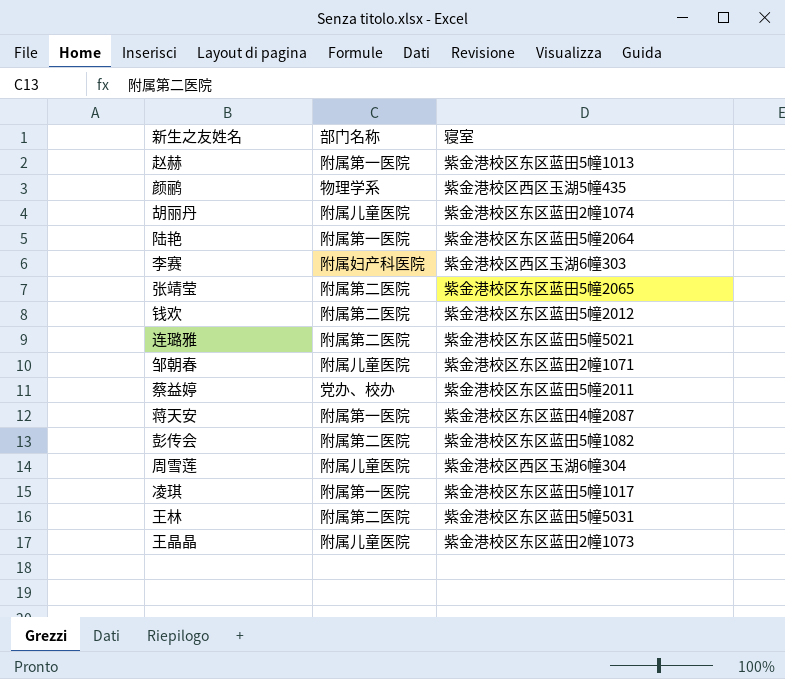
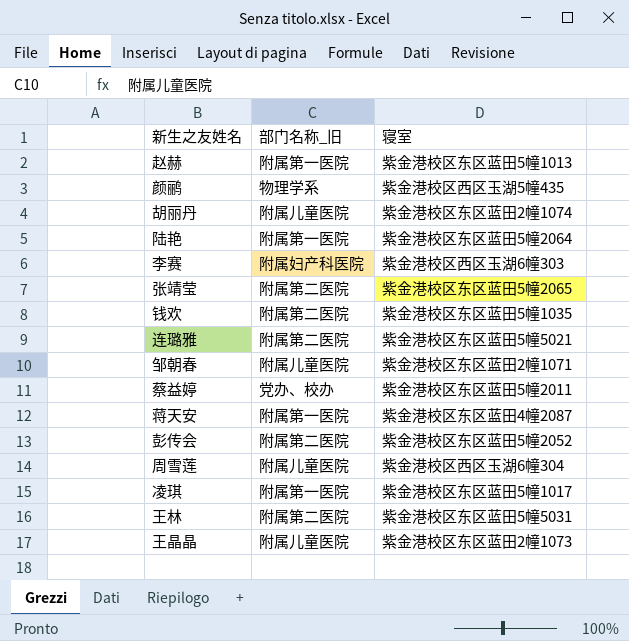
column name: 部门名称 -> 部门名称_旧
钱欢 | 寝室: 紫金港校区东区蓝田5幢2012 -> 紫金港校区东区蓝田5幢1035
彭传会 | 寝室: 紫金港校区东区蓝田5幢1082 -> 紫金港校区东区蓝田5幢2052

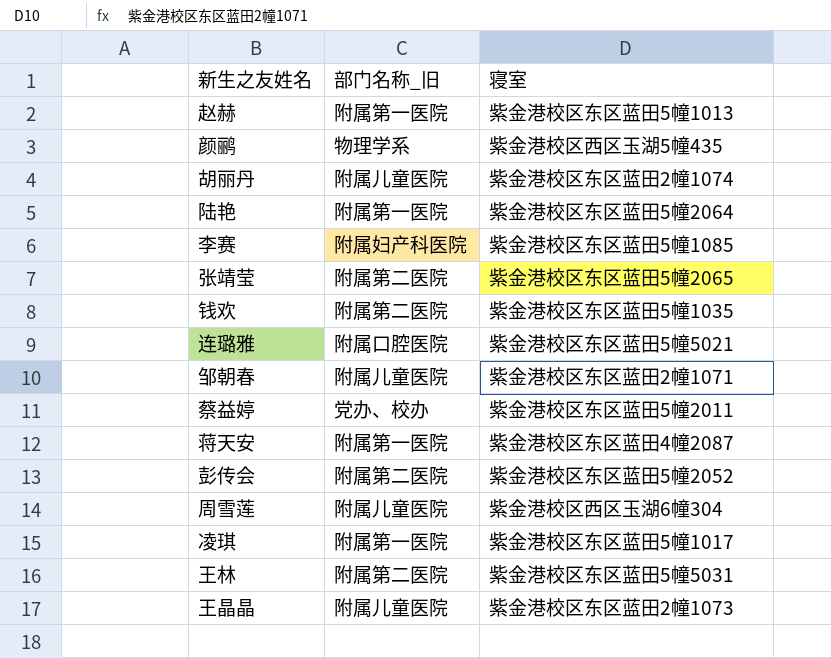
李赛 | 寝室: 紫金港校区西区玉湖6幢303 -> 紫金港校区东区蓝田5幢1085
连璐雅 | 部门名称_旧: 附属第二医院 -> 附属口腔医院

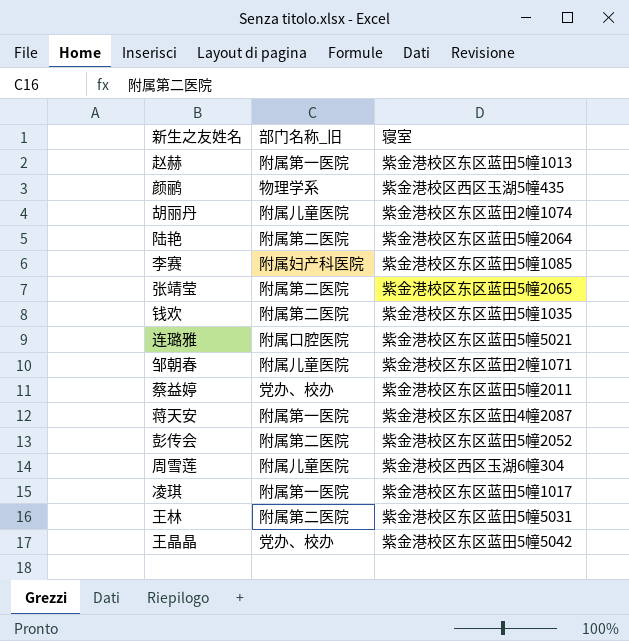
陆艳 | 部门名称_旧: 附属第一医院 -> 附属第二医院
王晶晶 | 部门名称_旧: 附属儿童医院 -> 党办、校办
王晶晶 | 寝室: 紫金港校区东区蓝田2幢1073 -> 紫金港校区东区蓝田5幢5042

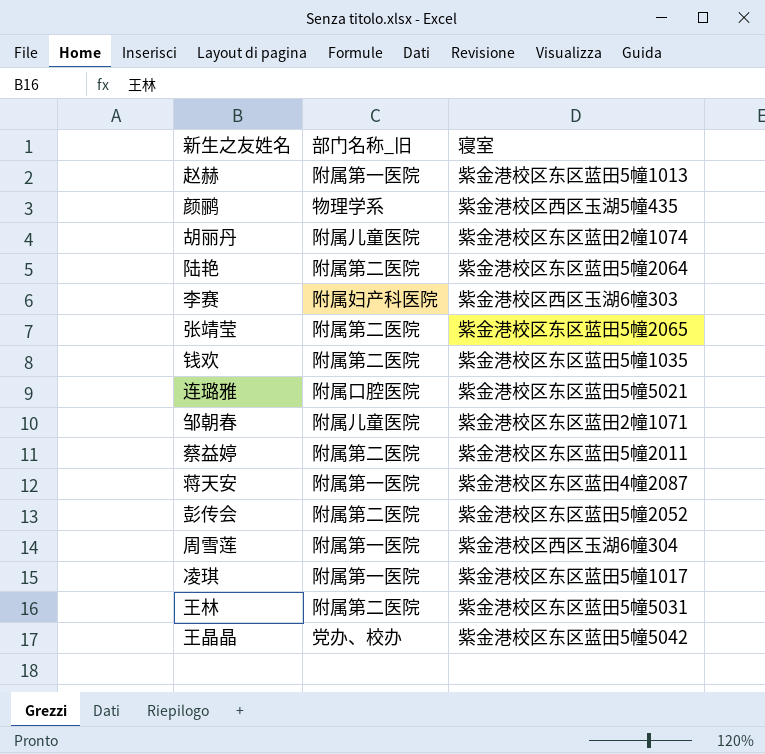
李赛 | 寝室: 紫金港校区东区蓝田5幢1085 -> 紫金港校区西区玉湖6幢303
蔡益婷 | 部门名称_旧: 党办、校办 -> 附属第二医院
周雪莲 | 部门名称_旧: 附属儿童医院 -> 附属第一医院

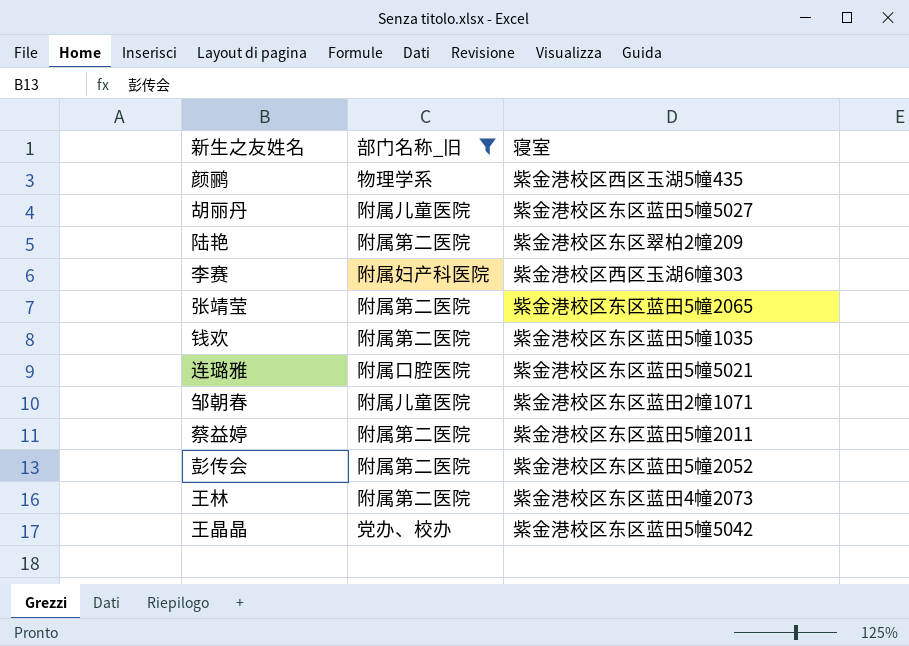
filter: none -> 部门名称_旧 != 附属第一医院
胡丽丹 | 寝室: 紫金港校区东区蓝田2幢1074 -> 紫金港校区东区蓝田5幢5027
陆艳 | 寝室: 紫金港校区东区蓝田5幢2064 -> 紫金港校区东区翠柏2幢209
王林 | 寝室: 紫金港校区东区蓝田5幢5031 -> 紫金港校区东区蓝田4幢2073

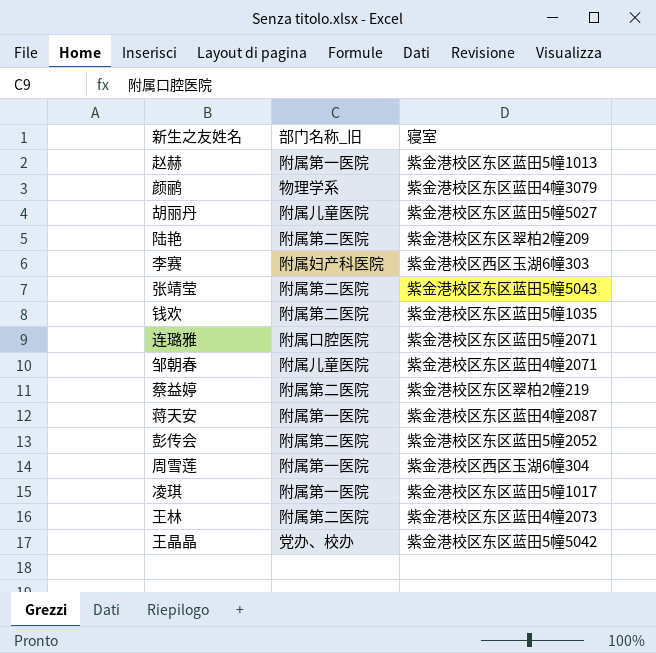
filter: 部门名称_旧 != 附属第一医院 -> none
颜鹂 | 寝室: 紫金港校区西区玉湖5幢435 -> 紫金港校区东区蓝田4幢3079
张靖莹 | 寝室: 紫金港校区东区蓝田5幢2065 -> 紫金港校区东区蓝田5幢5043
连璐雅 | 寝室: 紫金港校区东区蓝田5幢5021 -> 紫金港校区东区蓝田5幢2071
邹朝春 | 寝室: 紫金港校区东区蓝田2幢1071 -> 紫金港校区东区蓝田4幢2071
蔡益婷 | 寝室: 紫金港校区东区蓝田5幢2011 -> 紫金港校区东区翠柏2幢219

